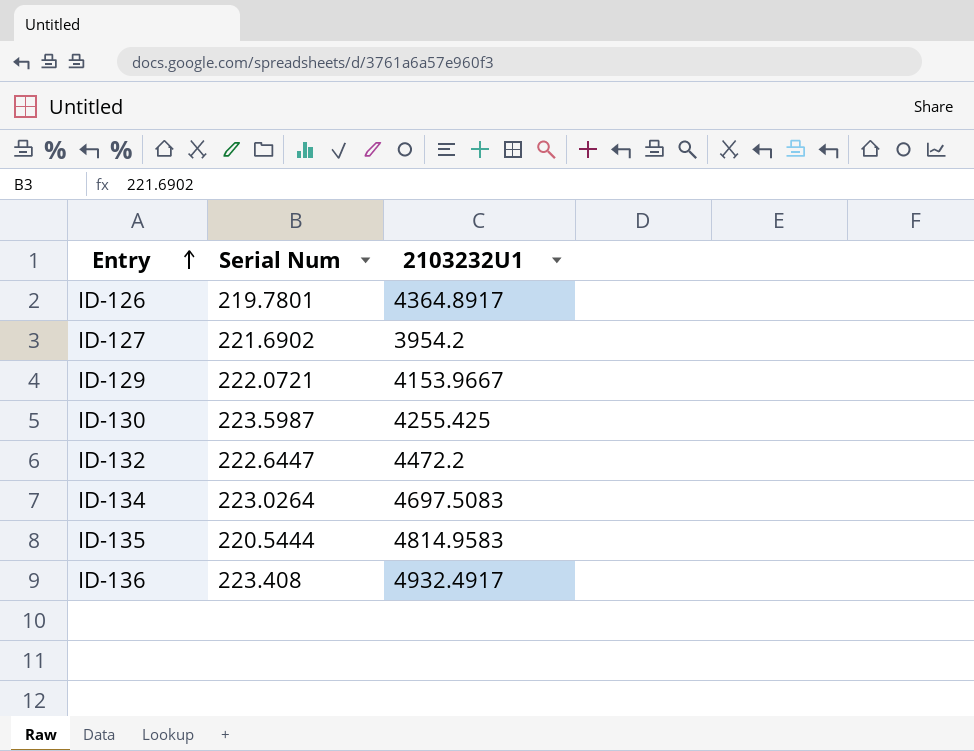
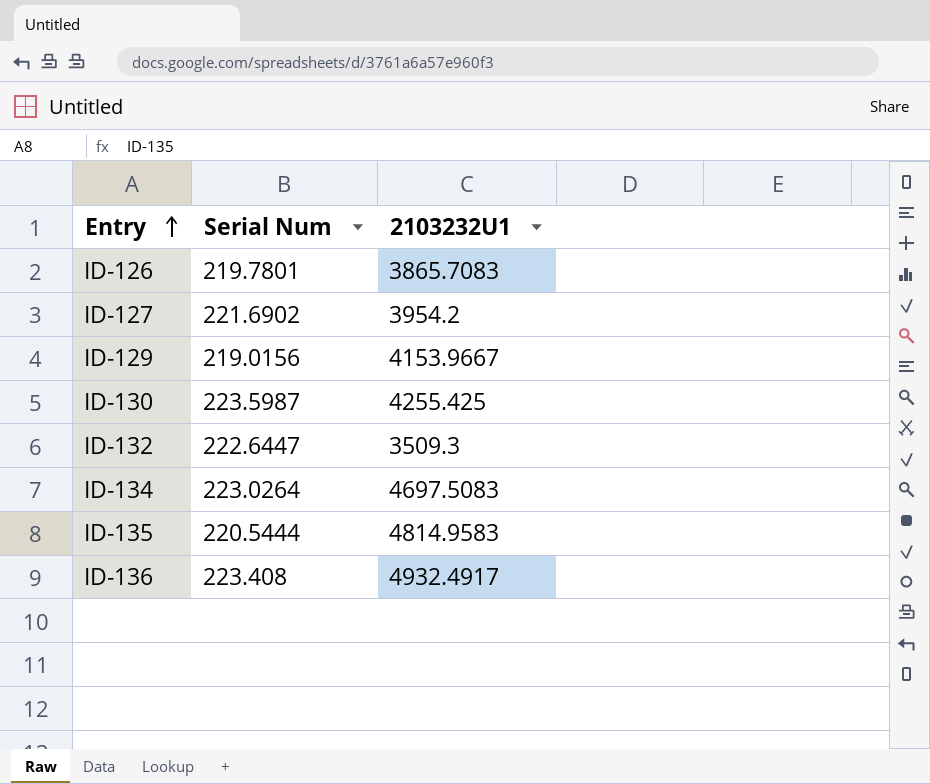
ID-126 | 2103232U1: 4364.8917 -> 3865.7083
ID-129 | Serial Num: 222.0721 -> 219.0156
ID-132 | 2103232U1: 4472.2 -> 3509.3

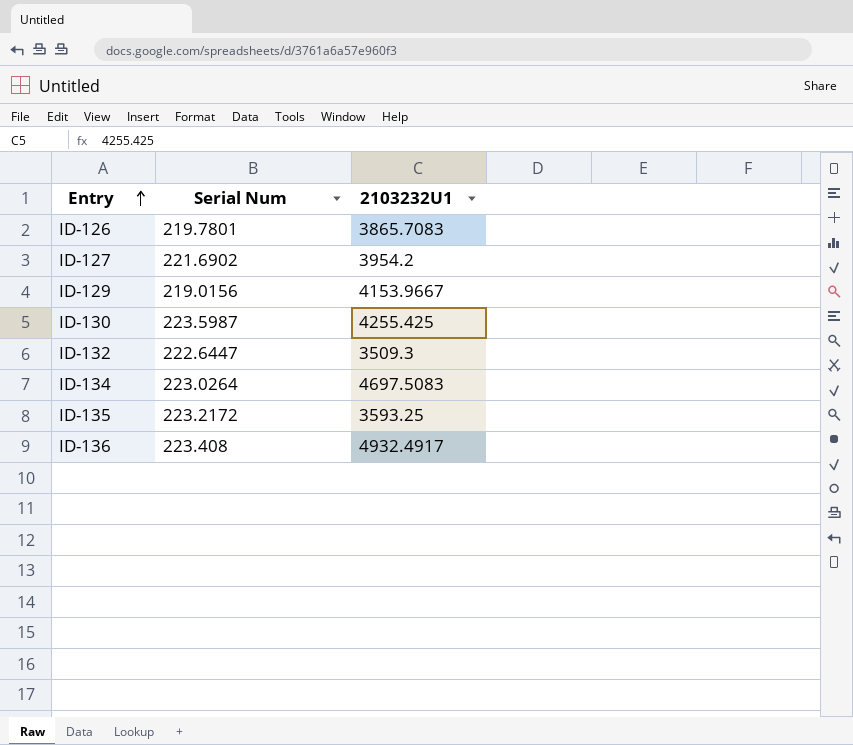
ID-135 | Serial Num: 220.5444 -> 223.2172
ID-135 | 2103232U1: 4814.9583 -> 3593.25

